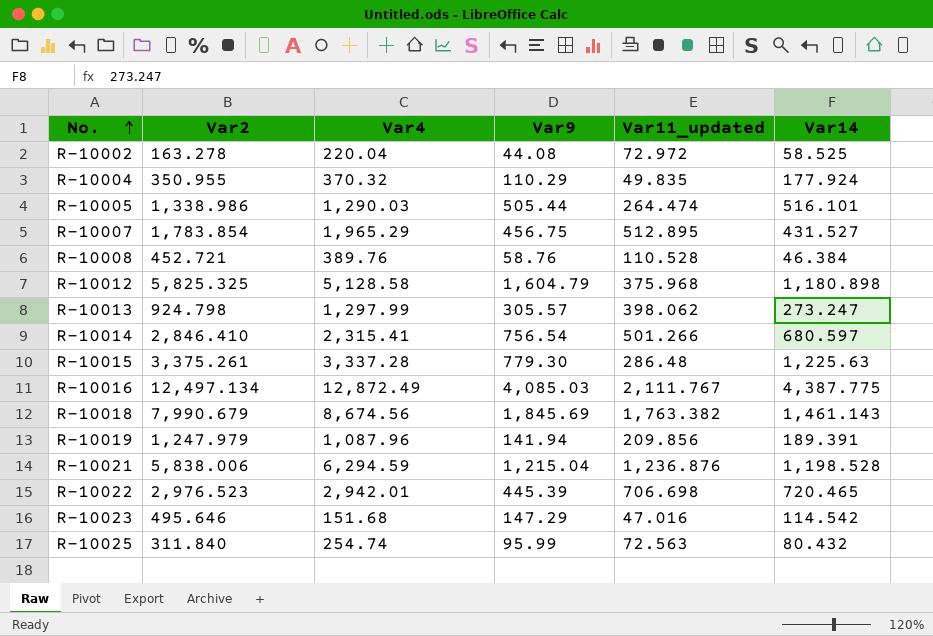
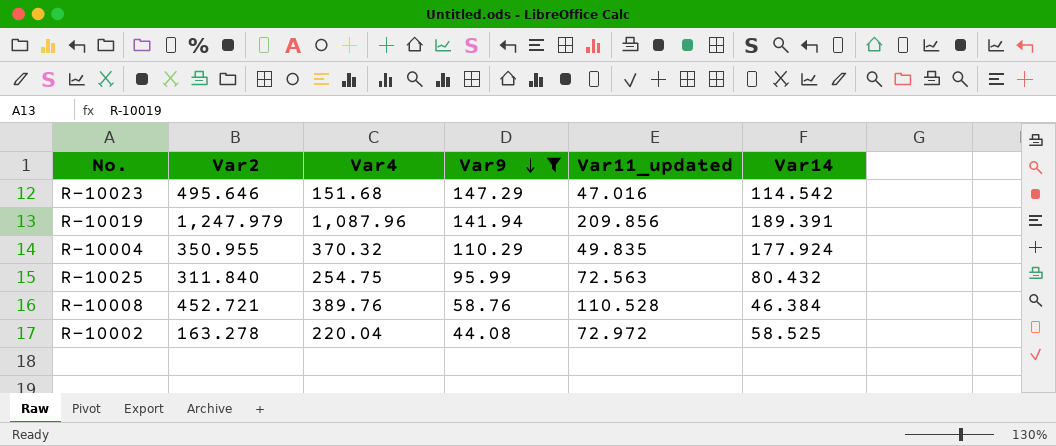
filter: none -> Var9 <= 147.29
row order: No. ascending -> Var9 descending
R-10025 | Var4: 254.74 -> 254.75

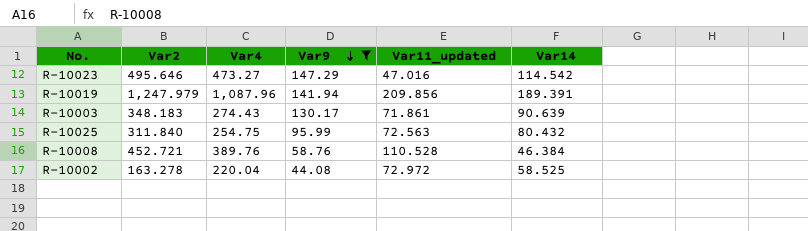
row R-10004: 350.955 | 370.32 | 110.29 | 49.835 | 177.924 -> none
R-10023 | Var4: 151.68 -> 473.27
row R-10003: none -> 348.183 | 274.43 | 130.17 | 71.861 | 90.639

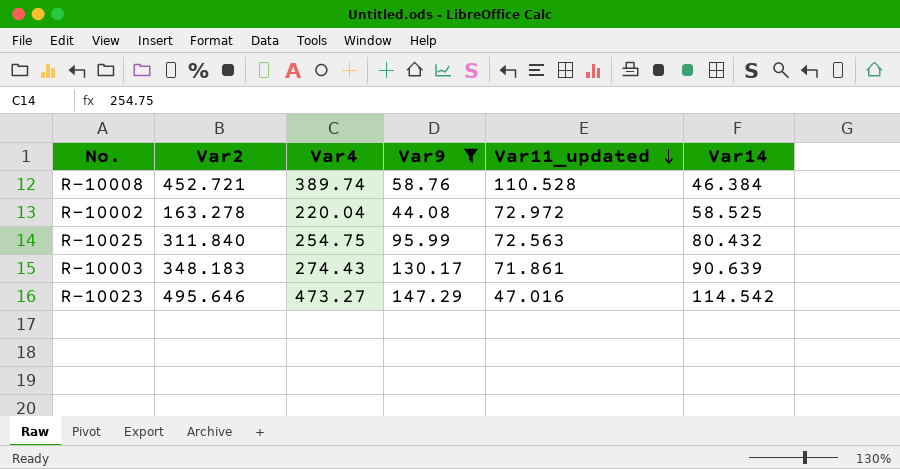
row order: Var9 descending -> Var11_updated descending
row R-10019: 1,247.979 | 1,087.96 | 141.94 | 209.856 | 189.391 -> none
R-10008 | Var4: 389.76 -> 389.74

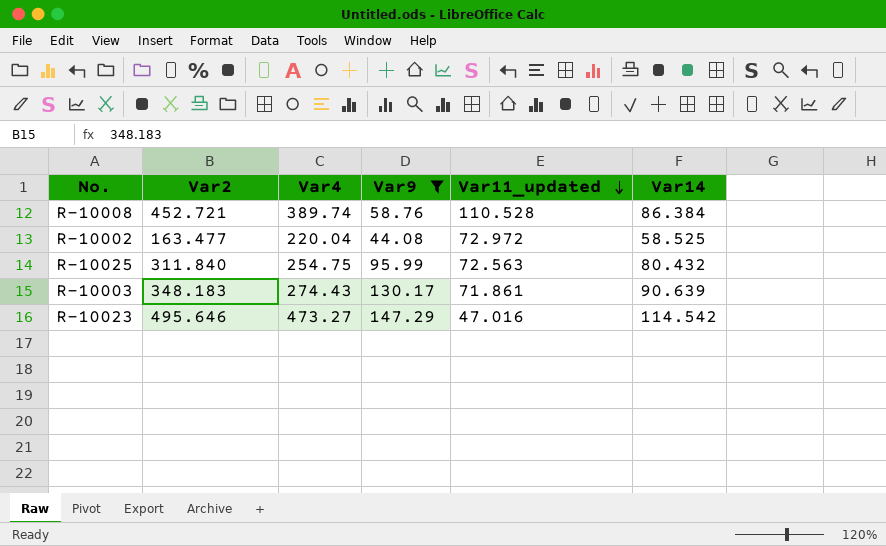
R-10008 | Var14: 46.384 -> 86.384
R-10002 | Var2: 163.278 -> 163.477

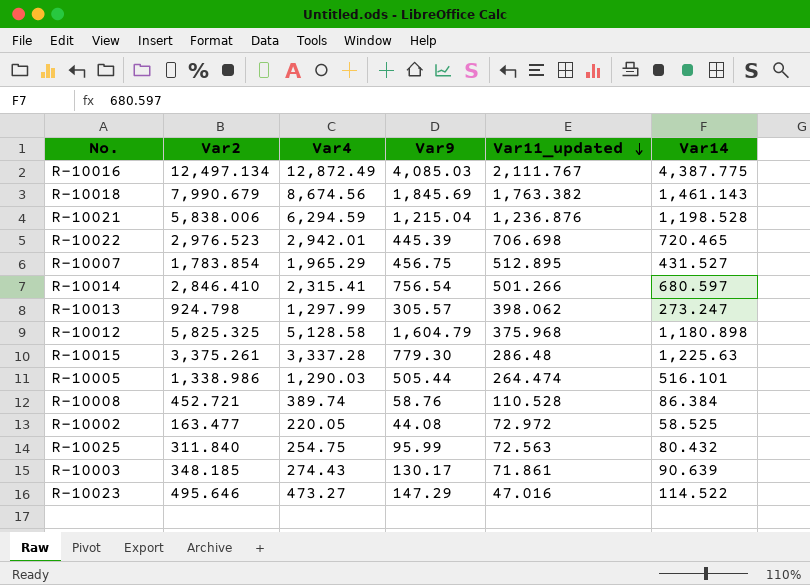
filter: Var9 <= 147.29 -> none
R-10002 | Var4: 220.04 -> 220.05
R-10003 | Var2: 348.183 -> 348.185
R-10023 | Var14: 114.542 -> 114.522

